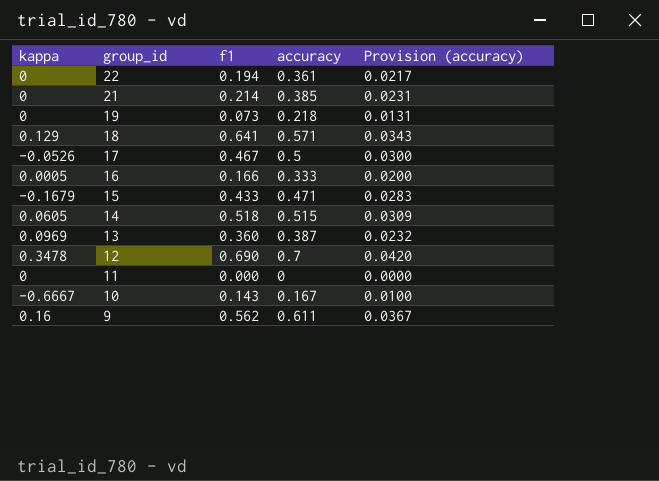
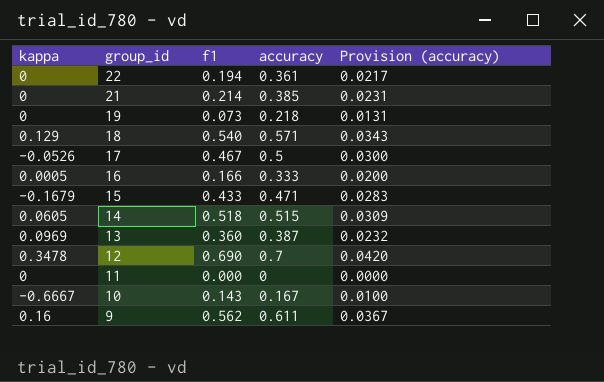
18 | f1: 0.641 -> 0.540

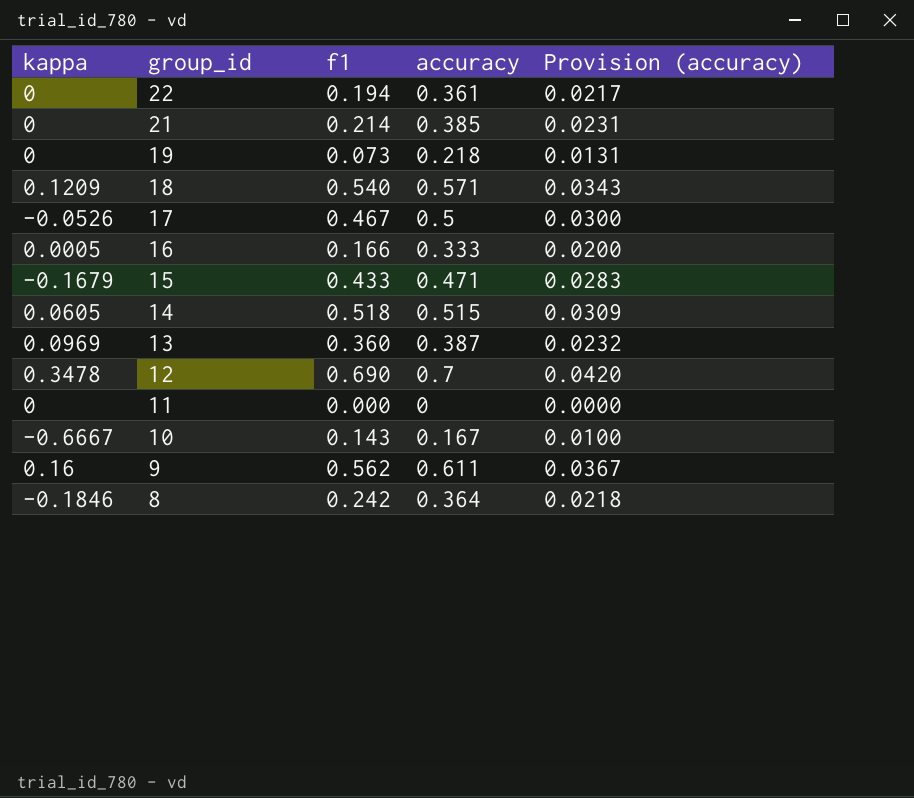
18 | kappa: 0.129 -> 0.1209
row 8: none -> -0.1846 | 0.242 | 0.364 | 0.0218

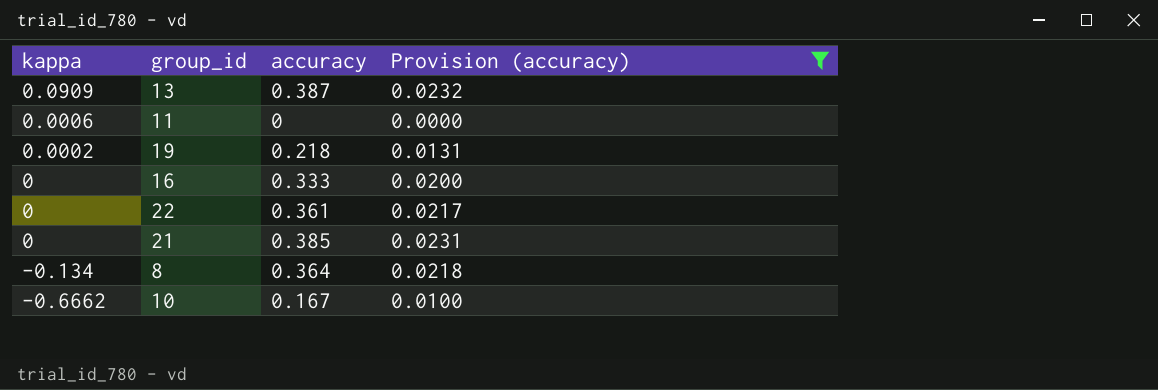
filter: none -> Provision (accuracy) <= 0.0232
row order: group_id descending -> kappa descending
column f1 | position: 3 -> none
13 | kappa: 0.0969 -> 0.0909
11 | kappa: 0 -> 0.0006
19 | kappa: 0 -> 0.0002
16 | kappa: 0.0005 -> 0
8 | kappa: -0.1846 -> -0.134
10 | kappa: -0.6667 -> -0.6662

